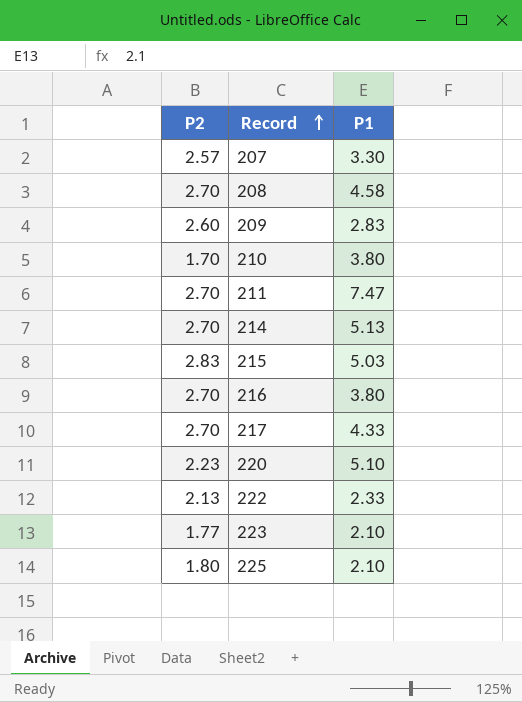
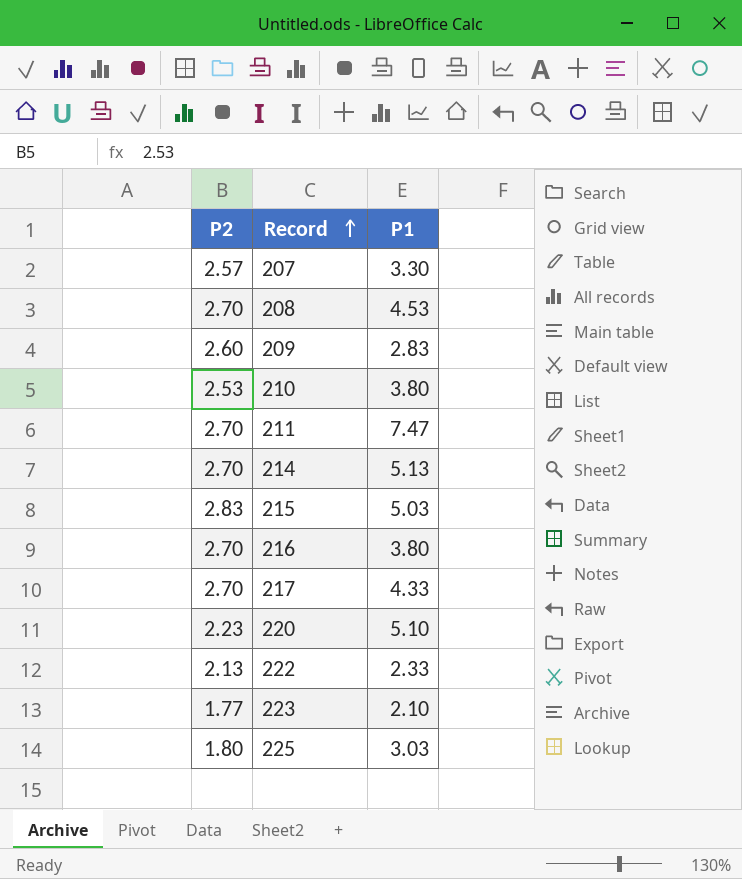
208 | P1: 4.58 -> 4.53
210 | P2: 1.70 -> 2.53
225 | P1: 2.10 -> 3.03

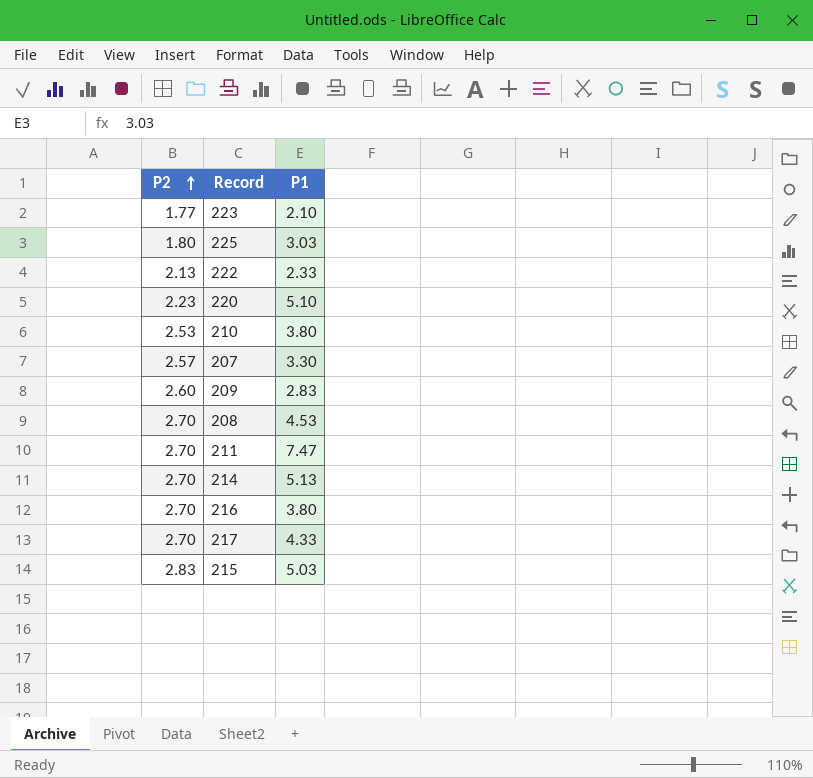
row order: Record ascending -> P2 ascending

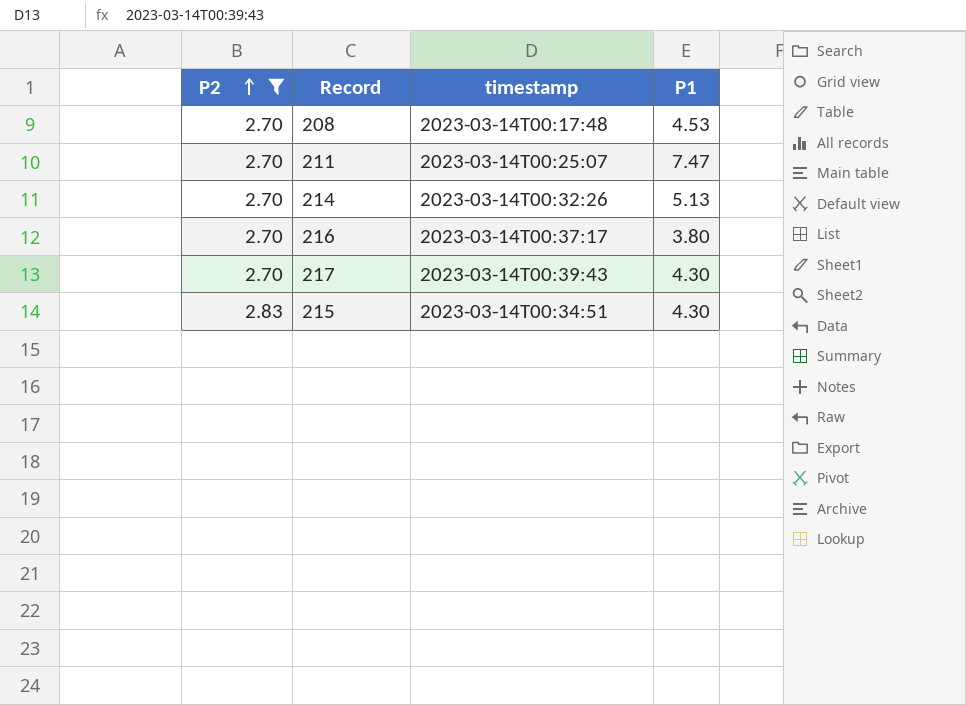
filter: none -> P2 >= 2.70
column timestamp | position: none -> 3
217 | P1: 4.33 -> 4.30
215 | P1: 5.03 -> 4.30

